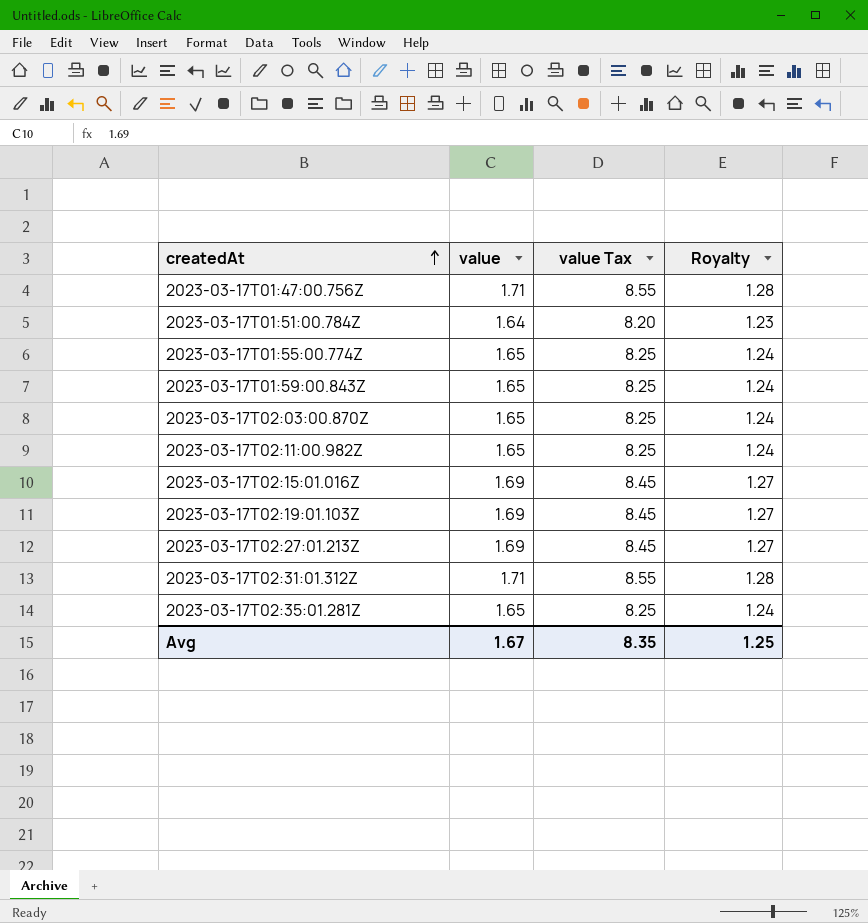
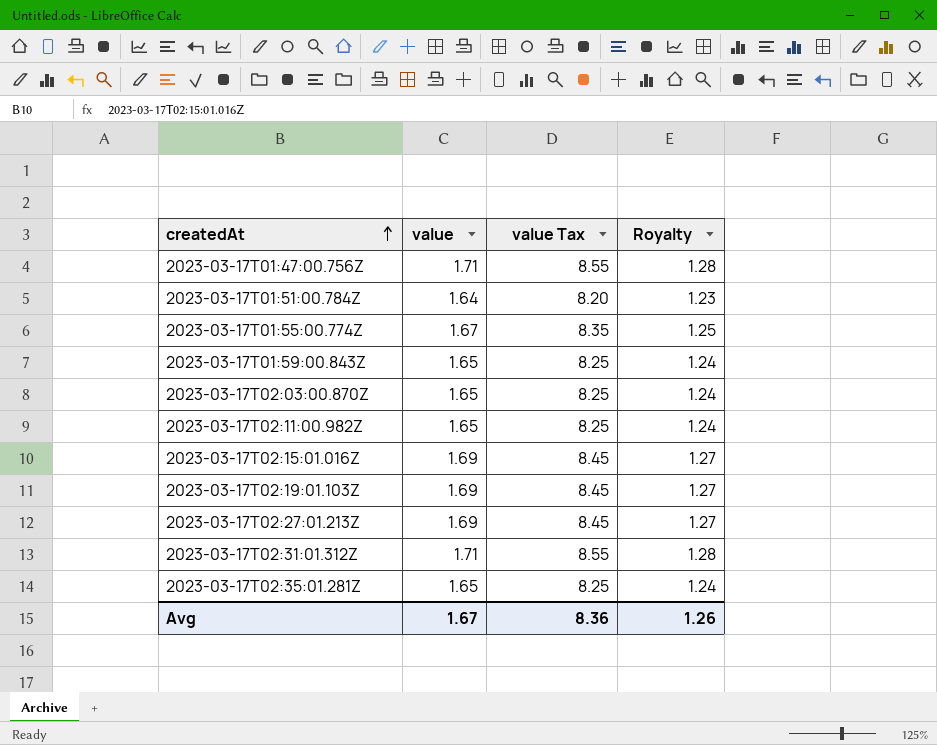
2023-03-17T01:55:00.774Z | value: 1.65 -> 1.67
2023-03-17T01:55:00.774Z | value Tax: 8.25 -> 8.35
2023-03-17T01:55:00.774Z | Royalty: 1.24 -> 1.25
Avg | value Tax: 8.35 -> 8.36
Avg | Royalty: 1.25 -> 1.26

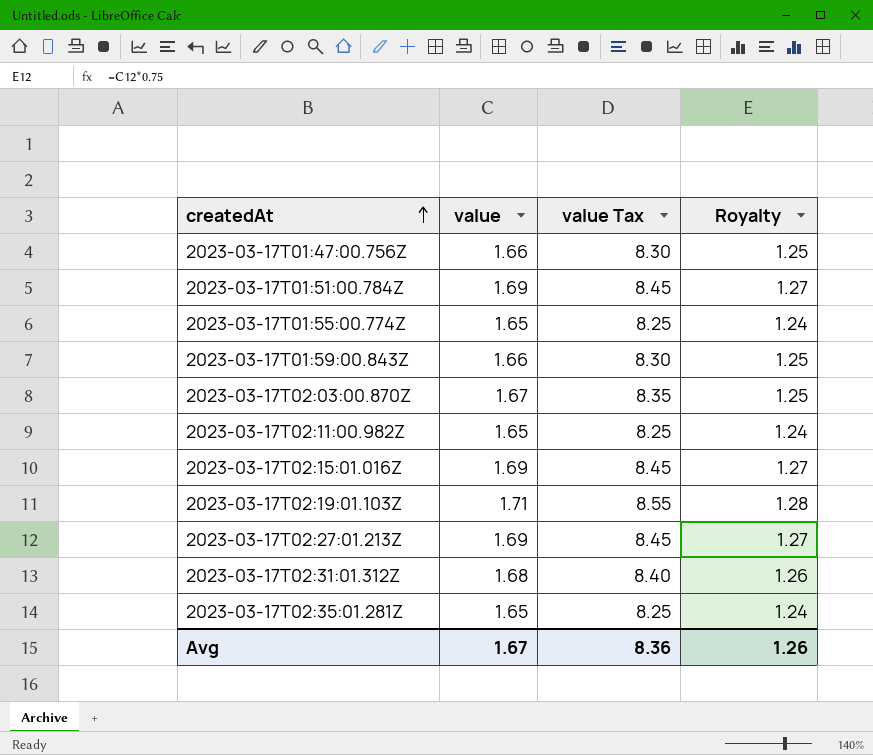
2023-03-17T01:47:00.756Z | value: 1.71 -> 1.66
2023-03-17T01:47:00.756Z | value Tax: 8.55 -> 8.30
2023-03-17T01:47:00.756Z | Royalty: 1.28 -> 1.25
2023-03-17T01:51:00.784Z | value: 1.64 -> 1.69
2023-03-17T01:51:00.784Z | value Tax: 8.20 -> 8.45
2023-03-17T01:51:00.784Z | Royalty: 1.23 -> 1.27
2023-03-17T01:55:00.774Z | value: 1.67 -> 1.65
2023-03-17T01:55:00.774Z | value Tax: 8.35 -> 8.25
2023-03-17T01:55:00.774Z | Royalty: 1.25 -> 1.24
2023-03-17T01:59:00.843Z | value: 1.65 -> 1.66
2023-03-17T01:59:00.843Z | value Tax: 8.25 -> 8.30
2023-03-17T01:59:00.843Z | Royalty: 1.24 -> 1.25
2023-03-17T02:03:00.870Z | value: 1.65 -> 1.67
2023-03-17T02:03:00.870Z | value Tax: 8.25 -> 8.35
2023-03-17T02:03:00.870Z | Royalty: 1.24 -> 1.25
2023-03-17T02:19:01.103Z | value: 1.69 -> 1.71
2023-03-17T02:19:01.103Z | value Tax: 8.45 -> 8.55
2023-03-17T02:19:01.103Z | Royalty: 1.27 -> 1.28
2023-03-17T02:31:01.312Z | value: 1.71 -> 1.68
2023-03-17T02:31:01.312Z | value Tax: 8.55 -> 8.40
2023-03-17T02:31:01.312Z | Royalty: 1.28 -> 1.26

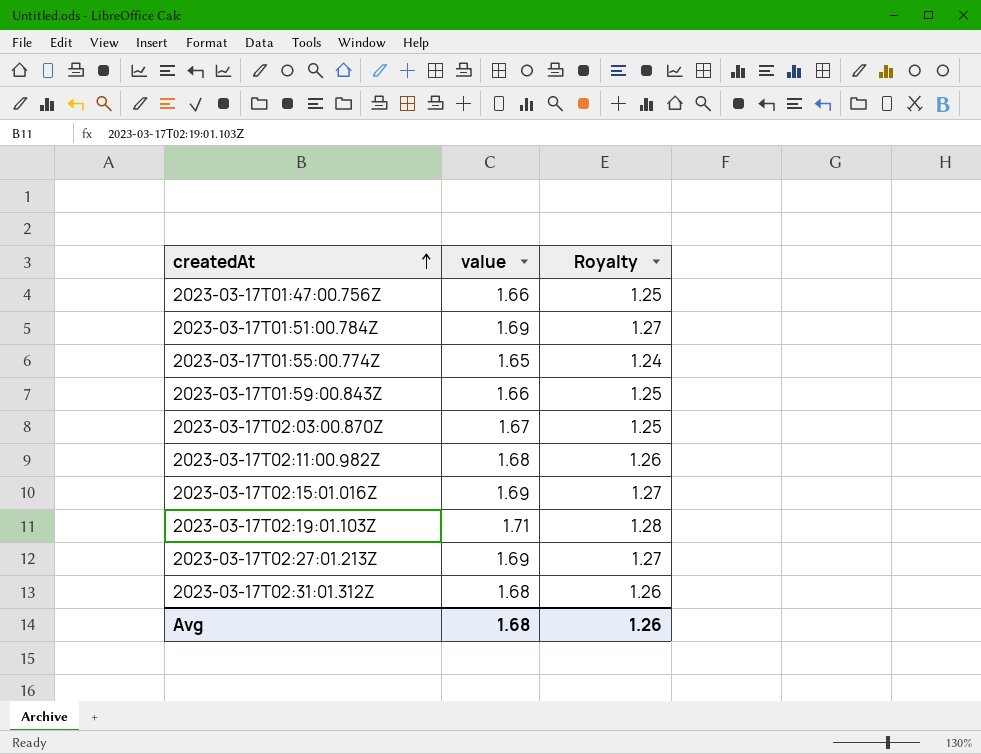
column value Tax | formula: [value] * 5 -> none
row 2023-03-17T02:35:01.281Z: 1.65 | 8.25 | 1.24 -> none
2023-03-17T02:11:00.982Z | value: 1.65 -> 1.68
2023-03-17T02:11:00.982Z | Royalty: 1.24 -> 1.26
Avg | value: 1.67 -> 1.68

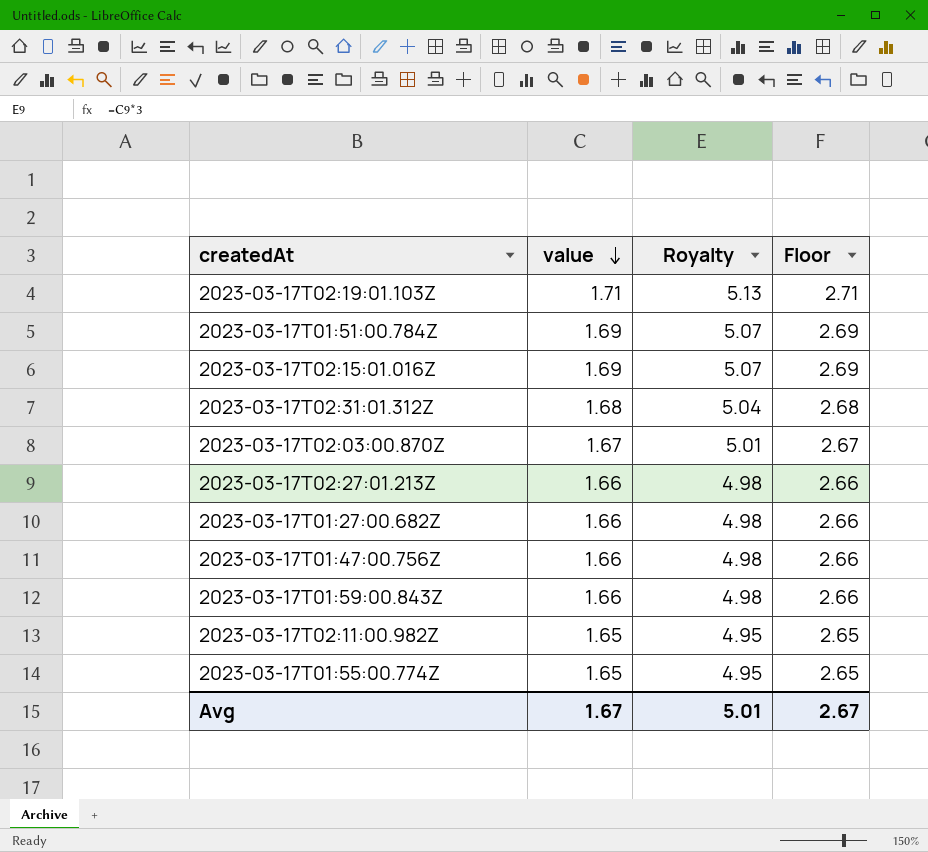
row order: createdAt ascending -> value descending
column Royalty | formula: [value] * 0.75 -> [value] * 3
column Floor | formula: none -> [value] + 1
2023-03-17T02:27:01.213Z | value: 1.69 -> 1.66
row 2023-03-17T01:27:00.682Z: none -> 1.66 | 4.98 | 2.66
2023-03-17T02:11:00.982Z | value: 1.68 -> 1.65
Avg | value: 1.68 -> 1.67
Avg | Royalty: 1.26 -> 5.01

